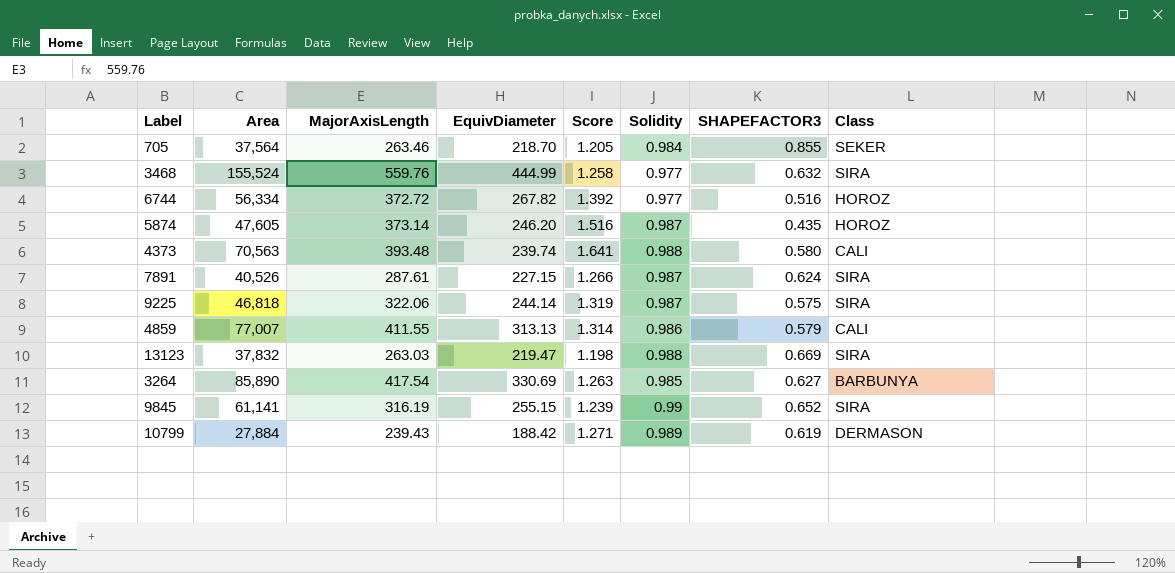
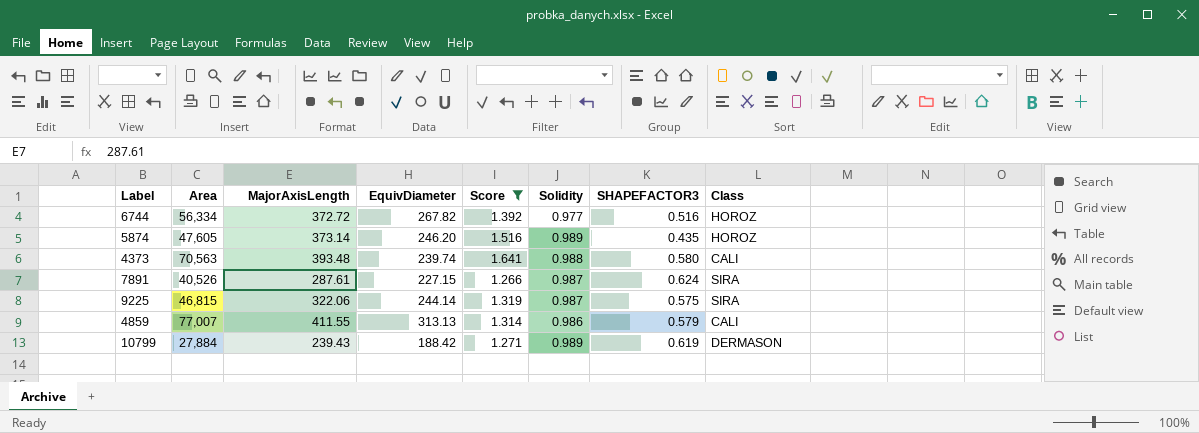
filter: none -> Score >= 1.266
5874 | Solidity: 0.987 -> 0.989
9225 | Area: 46,818 -> 46,815

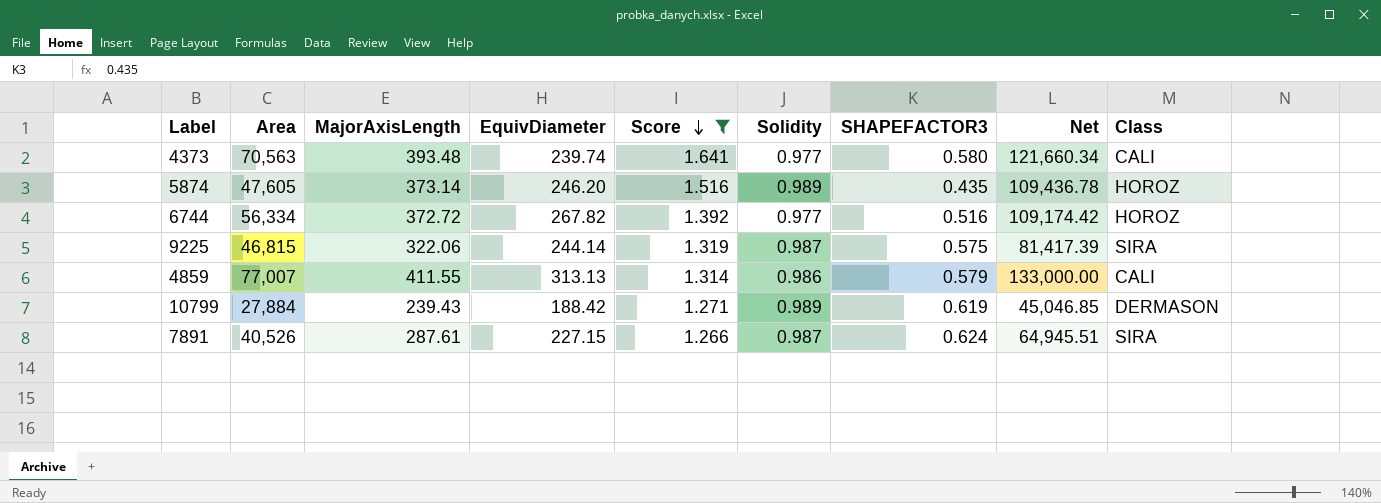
row order: none -> Score descending
column Net | formula: none -> [Area] / [SHAPEFACTOR3]
4373 | Solidity: 0.988 -> 0.977

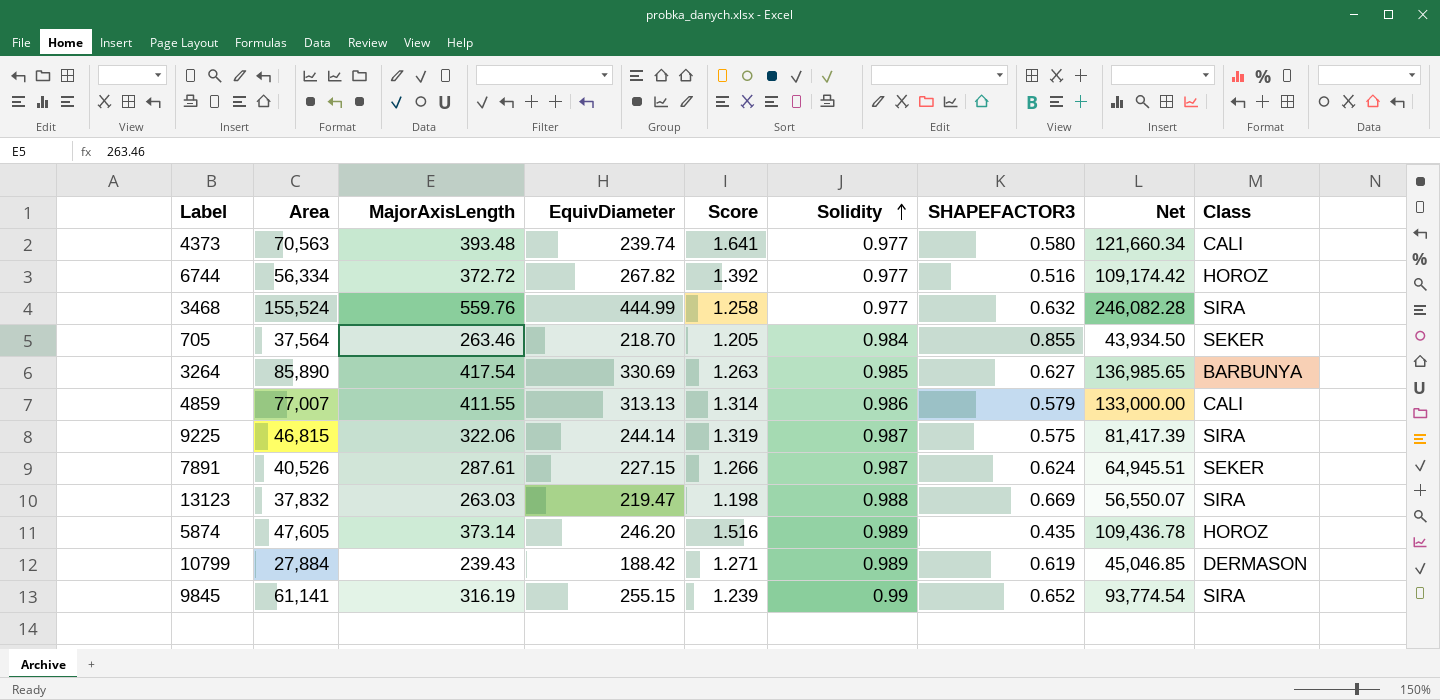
filter: Score >= 1.266 -> none
row order: Score descending -> Solidity ascending
7891 | Class: SIRA -> SEKER

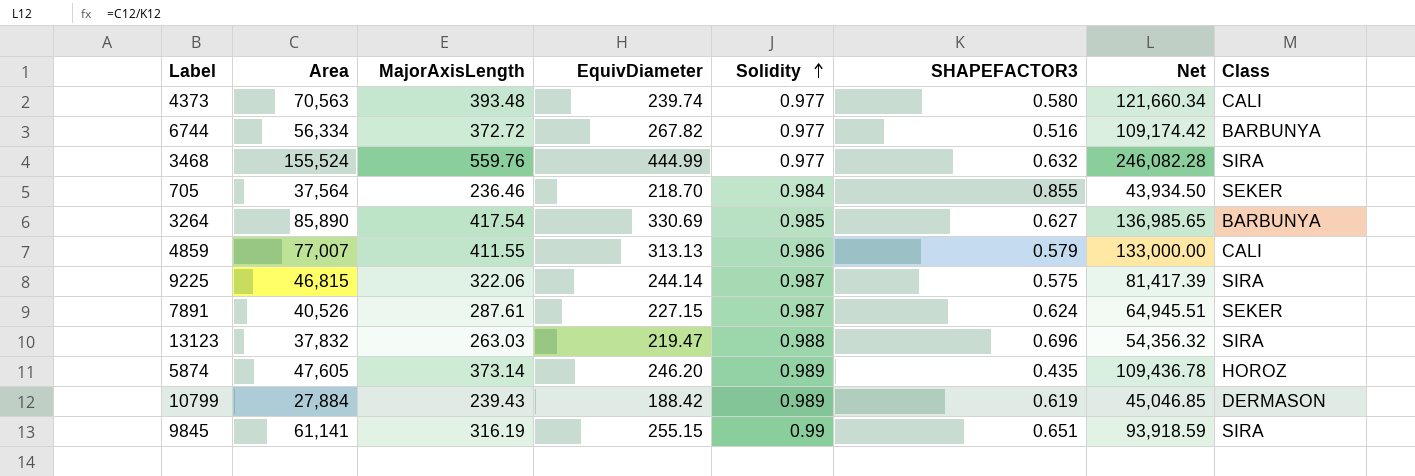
column Score | formula: [MajorAxisLength] / [EquivDiameter] -> none
6744 | Class: HOROZ -> BARBUNYA
705 | MajorAxisLength: 263.46 -> 236.46
13123 | SHAPEFACTOR3: 0.669 -> 0.696
13123 | Net: 56,550.07 -> 54,356.32
9845 | SHAPEFACTOR3: 0.652 -> 0.651
9845 | Net: 93,774.54 -> 93,918.59

